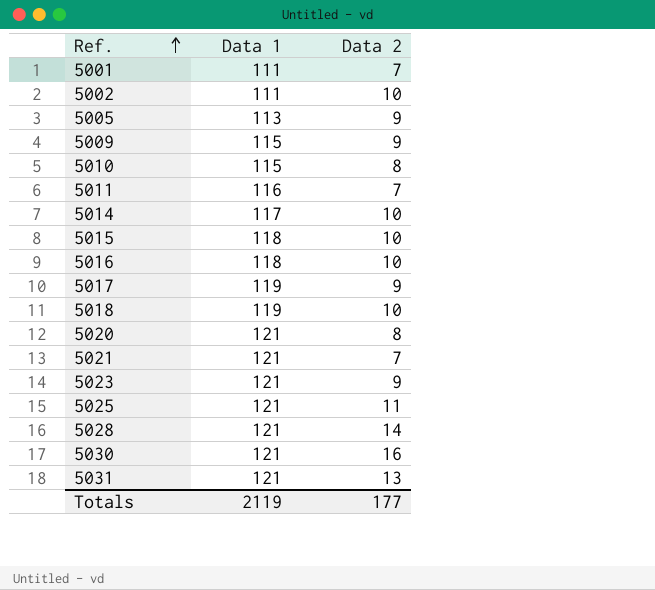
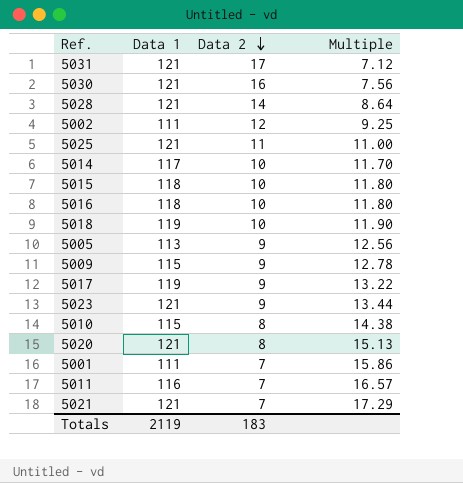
row order: Ref. ascending -> Data 2 descending
column Multiple | formula: none -> [Data 1] / [Data 2]
5031 | Data 2: 13 -> 17
5002 | Data 2: 10 -> 12
Totals | Data 2: 177 -> 183

